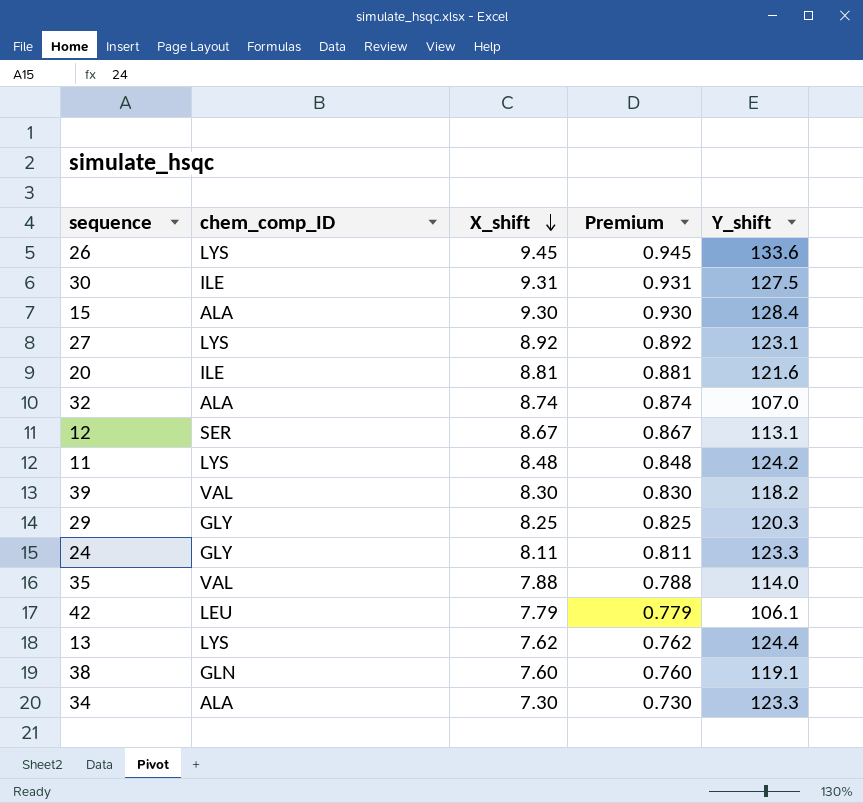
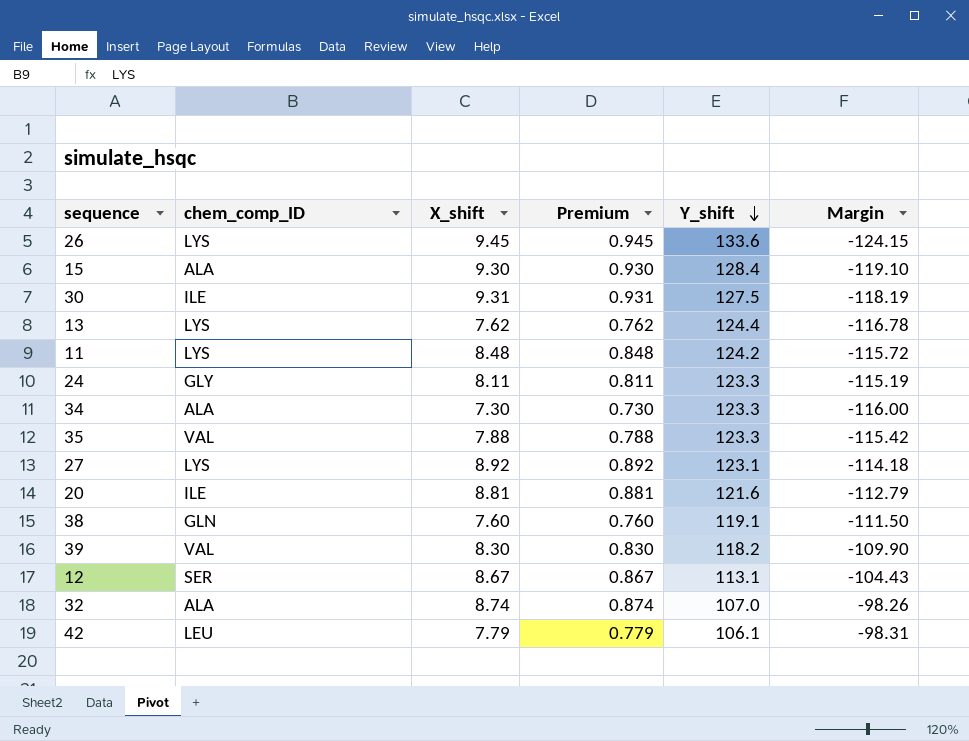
row order: X_shift descending -> Y_shift descending
column Margin | formula: none -> [X_shift] - [Y_shift]
row 29: GLY | 8.25 | 0.825 | 120.3 -> none
35 | Y_shift: 114.0 -> 123.3

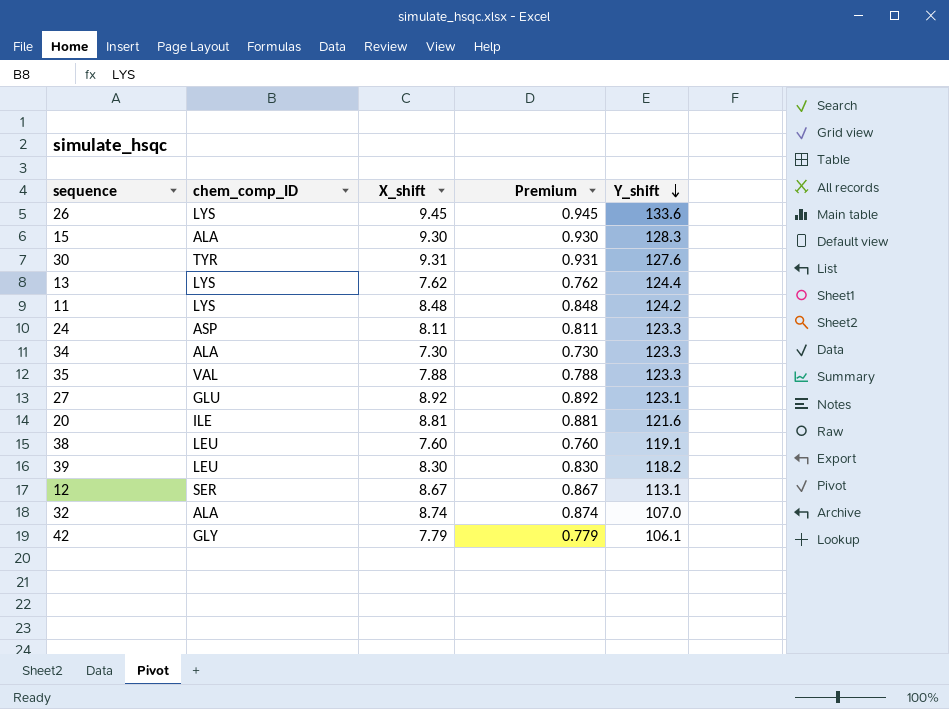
column Margin | formula: [X_shift] - [Y_shift] -> none
15 | Y_shift: 128.4 -> 128.3
30 | chem_comp_ID: ILE -> TYR
30 | Y_shift: 127.5 -> 127.6
24 | chem_comp_ID: GLY -> ASP
27 | chem_comp_ID: LYS -> GLU
38 | chem_comp_ID: GLN -> LEU
39 | chem_comp_ID: VAL -> LEU
42 | chem_comp_ID: LEU -> GLY

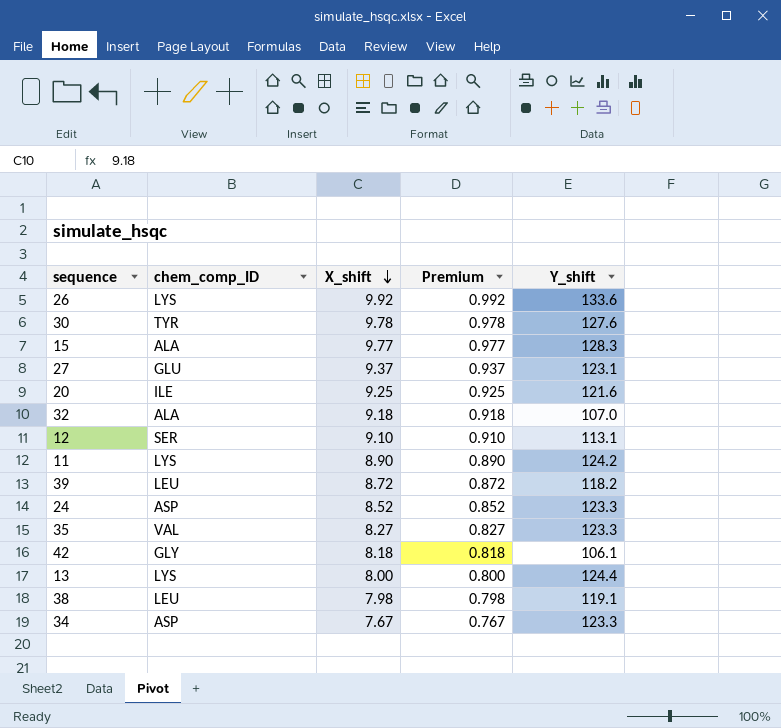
row order: Y_shift descending -> X_shift descending
26 | X_shift: 9.45 -> 9.92
26 | Premium: 0.945 -> 0.992
30 | X_shift: 9.31 -> 9.78
30 | Premium: 0.931 -> 0.978
15 | X_shift: 9.30 -> 9.77
15 | Premium: 0.930 -> 0.977
27 | X_shift: 8.92 -> 9.37
27 | Premium: 0.892 -> 0.937
20 | X_shift: 8.81 -> 9.25
20 | Premium: 0.881 -> 0.925
32 | X_shift: 8.74 -> 9.18
32 | Premium: 0.874 -> 0.918
12 | X_shift: 8.67 -> 9.10
12 | Premium: 0.867 -> 0.910
11 | X_shift: 8.48 -> 8.90
11 | Premium: 0.848 -> 0.890
39 | X_shift: 8.30 -> 8.72
39 | Premium: 0.830 -> 0.872
24 | X_shift: 8.11 -> 8.52
24 | Premium: 0.811 -> 0.852
35 | X_shift: 7.88 -> 8.27
35 | Premium: 0.788 -> 0.827
42 | X_shift: 7.79 -> 8.18
42 | Premium: 0.779 -> 0.818
13 | X_shift: 7.62 -> 8.00
13 | Premium: 0.762 -> 0.800
38 | X_shift: 7.60 -> 7.98
38 | Premium: 0.760 -> 0.798
34 | chem_comp_ID: ALA -> ASP
34 | X_shift: 7.30 -> 7.67
34 | Premium: 0.730 -> 0.767

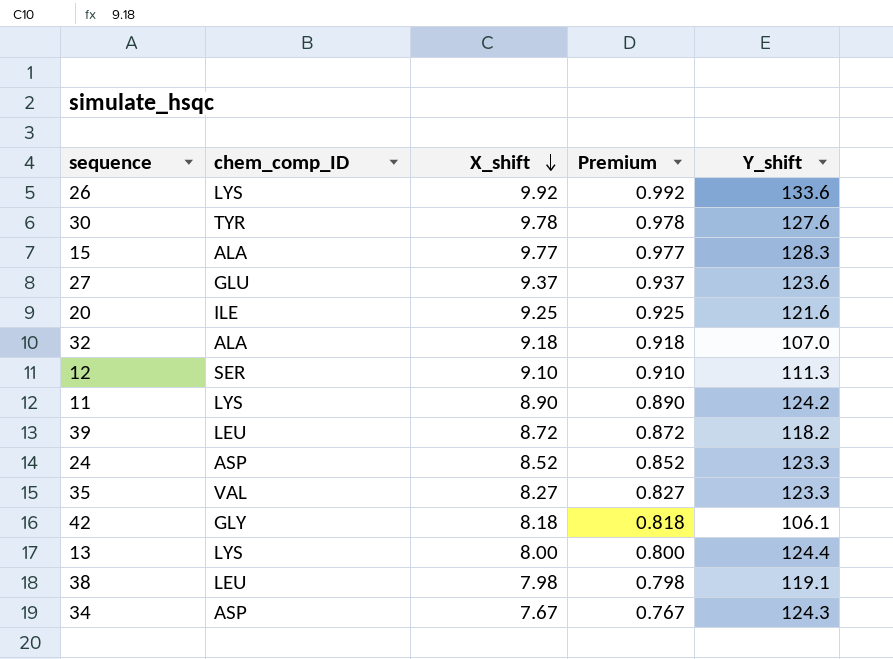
27 | Y_shift: 123.1 -> 123.6
12 | Y_shift: 113.1 -> 111.3
34 | Y_shift: 123.3 -> 124.3

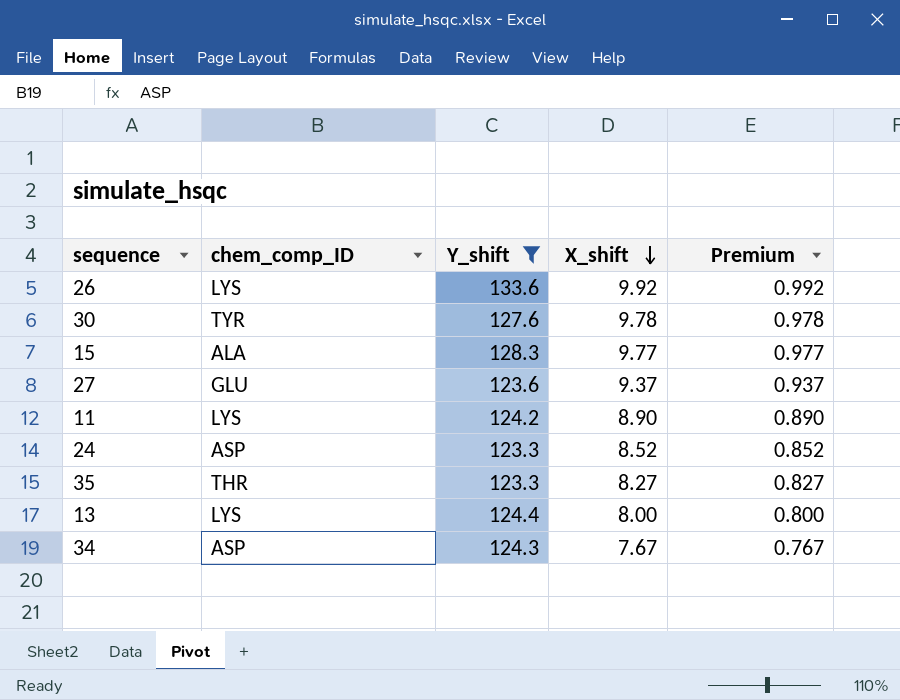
filter: none -> Y_shift >= 123.3
column Y_shift | position: 5 -> 3
35 | chem_comp_ID: VAL -> THR

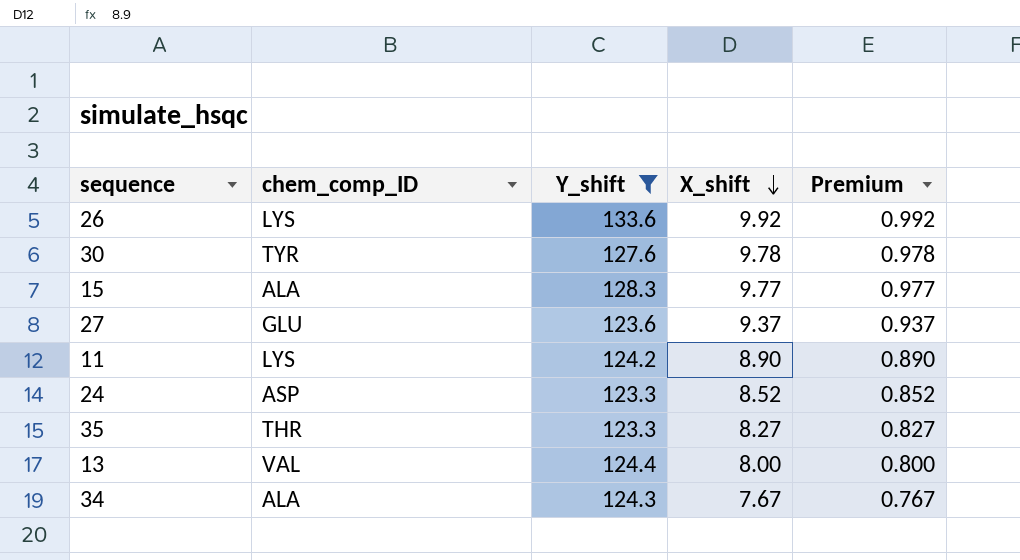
13 | chem_comp_ID: LYS -> VAL
34 | chem_comp_ID: ASP -> ALA

